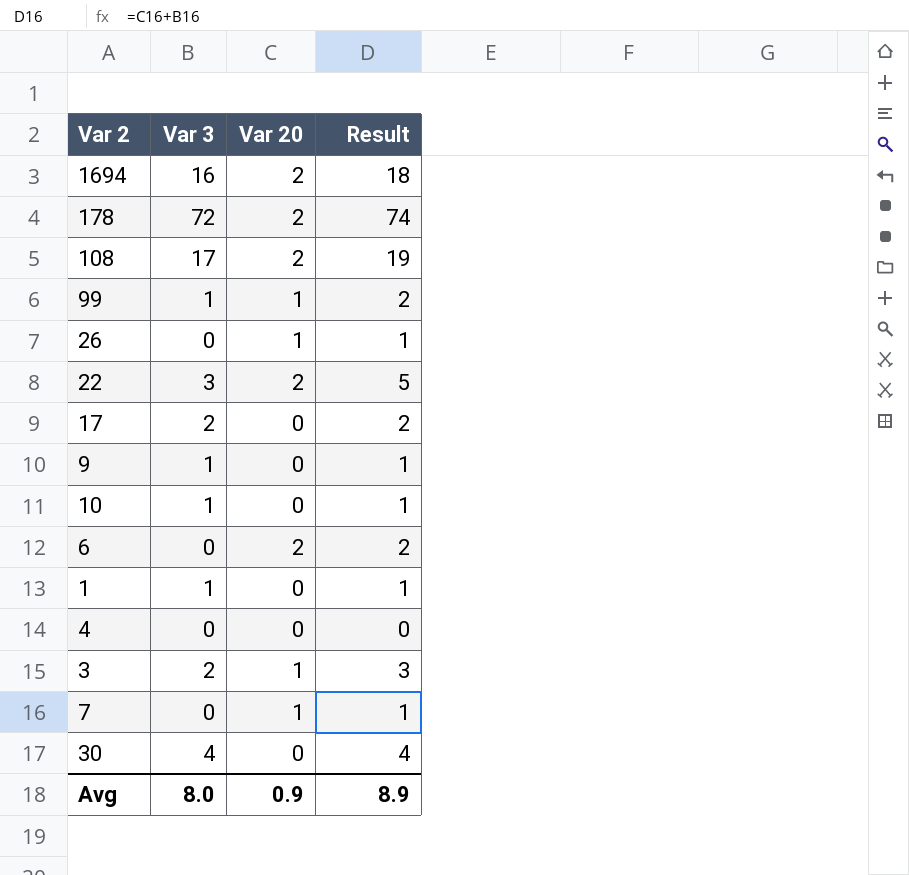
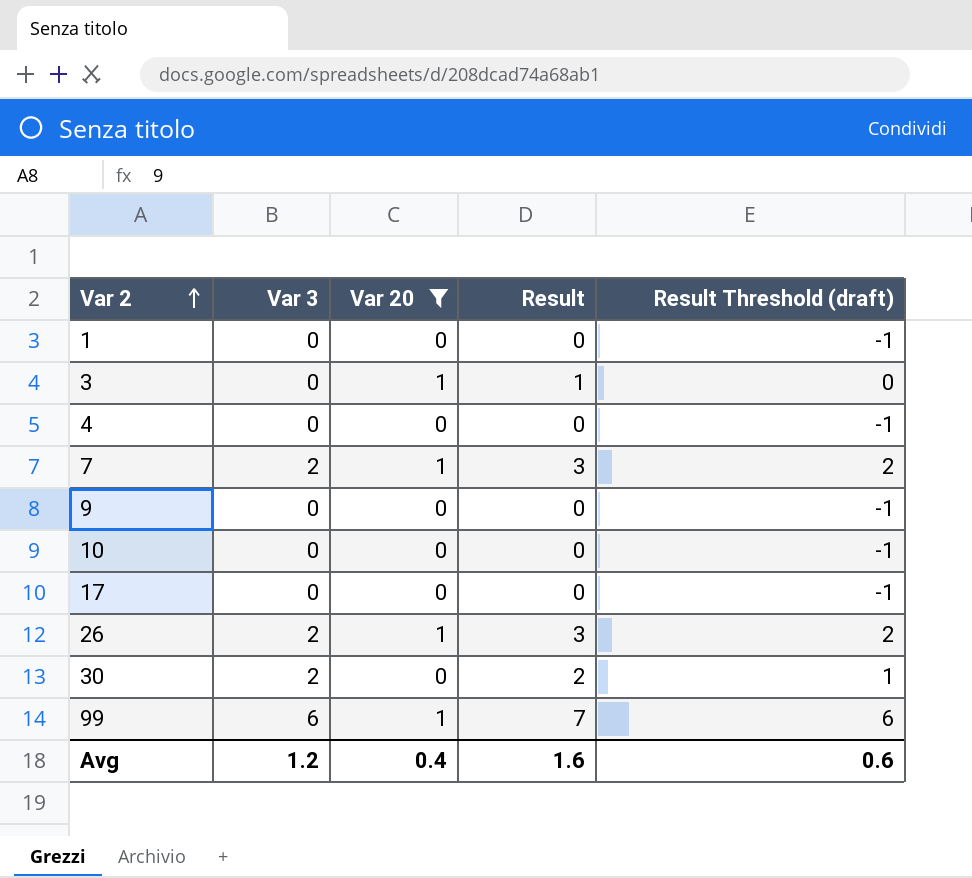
filter: none -> Var 20 != 2
row order: none -> Var 2 ascending
column Result Threshold (draft) | formula: none -> [Result] - 1
1 | Var 3: 1 -> 0
1 | Result: 1 -> 0
3 | Var 3: 2 -> 0
3 | Result: 3 -> 1
7 | Var 3: 0 -> 2
7 | Result: 1 -> 3
9 | Var 3: 1 -> 0
9 | Result: 1 -> 0
10 | Var 3: 1 -> 0
10 | Result: 1 -> 0
17 | Var 3: 2 -> 0
17 | Result: 2 -> 0
26 | Var 3: 0 -> 2
26 | Result: 1 -> 3
30 | Var 3: 4 -> 2
30 | Result: 4 -> 2
99 | Var 3: 1 -> 6
99 | Result: 2 -> 7
Avg | Var 3: 8.0 -> 1.2
Avg | Var 20: 0.9 -> 0.4
Avg | Result: 8.9 -> 1.6

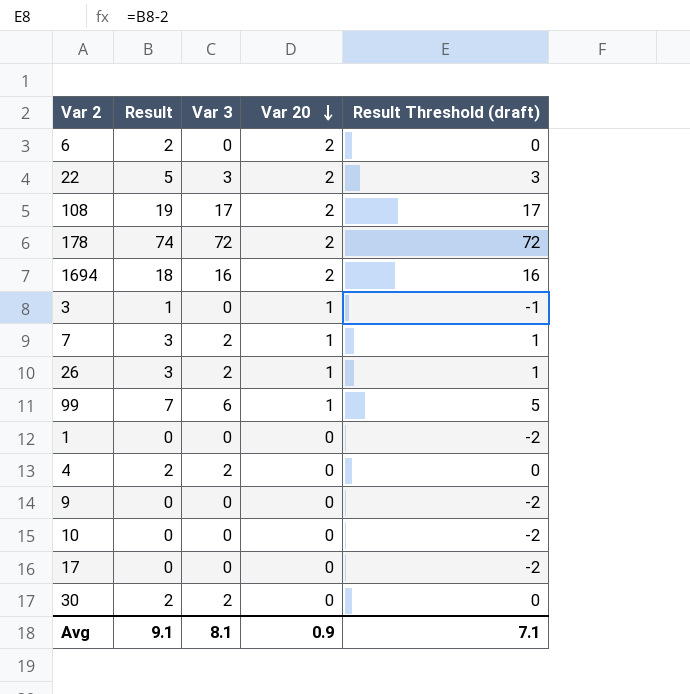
filter: Var 20 != 2 -> none
row order: Var 2 ascending -> Var 20 descending
column Result | position: 4 -> 2
column Result Threshold (draft) | formula: [Result] - 1 -> [Result] - 2
4 | Result: 0 -> 2
4 | Var 3: 0 -> 2
Avg | Result: 1.6 -> 9.1
Avg | Var 3: 1.2 -> 8.1
Avg | Var 20: 0.4 -> 0.9
Avg | Result Threshold (draft): 0.6 -> 7.1

